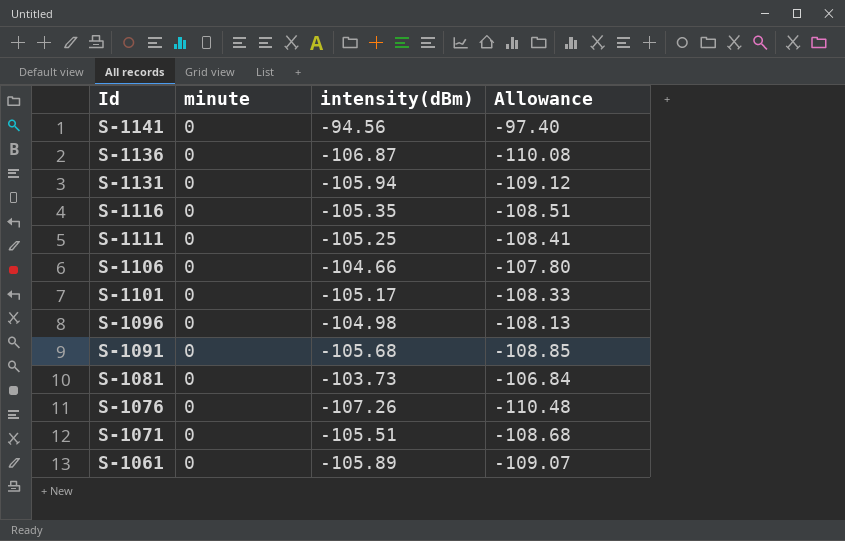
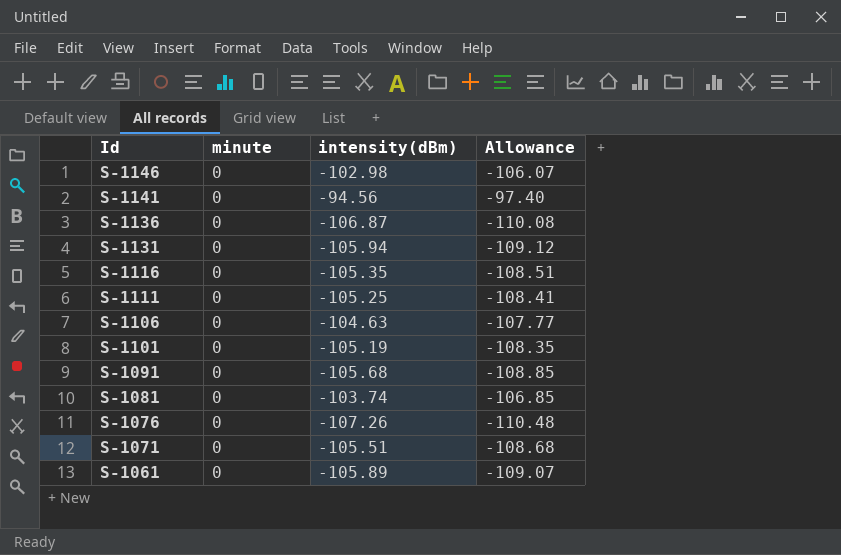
row S-1096: 0 | -104.98 | -108.13 -> none
row S-1146: none -> 0 | -102.98 | -106.07
S-1106 | intensity(dBm): -104.66 -> -104.63
S-1106 | Allowance: -107.80 -> -107.77
S-1101 | intensity(dBm): -105.17 -> -105.19
S-1101 | Allowance: -108.33 -> -108.35
S-1081 | intensity(dBm): -103.73 -> -103.74
S-1081 | Allowance: -106.84 -> -106.85

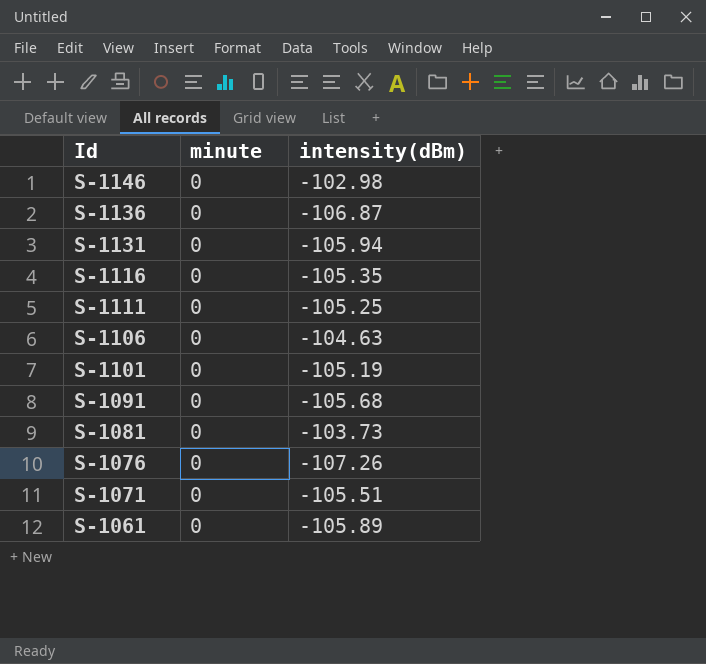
column Allowance | formula: [intensity(dBm)] * 1.03 -> none
row S-1141: 0 | -94.56 | -97.40 -> none
S-1081 | intensity(dBm): -103.74 -> -103.73

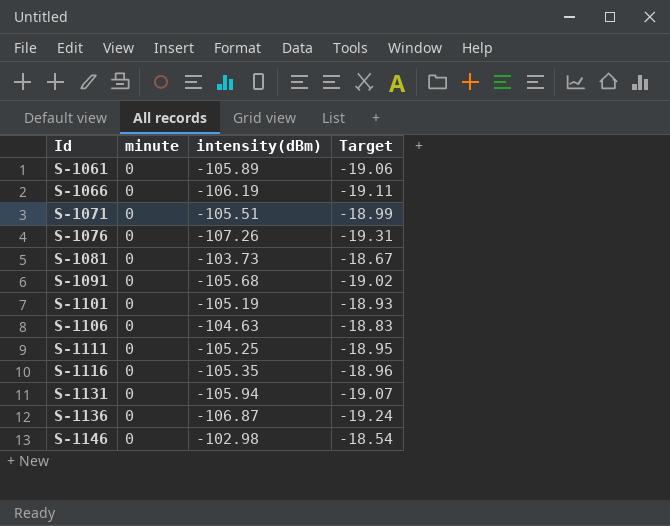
row order: Id descending -> Id ascending
column Target | formula: none -> [intensity(dBm)] * 0.18
row S-1066: none -> 0 | -106.19 | -19.11

